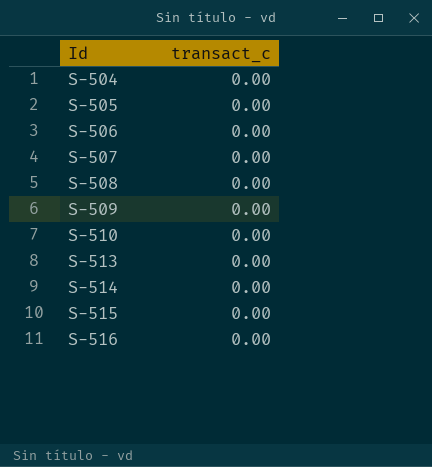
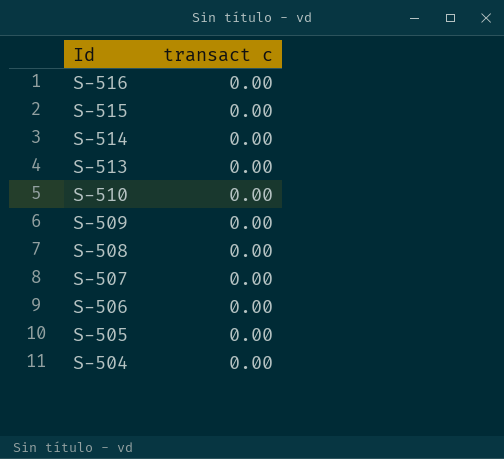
row order: Id ascending -> Id descending
column name: transact_c -> transact c

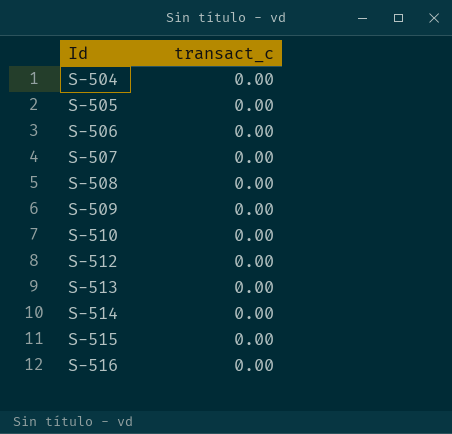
row order: Id descending -> Id ascending
column name: transact c -> transact_c
row S-512: none -> 0.00

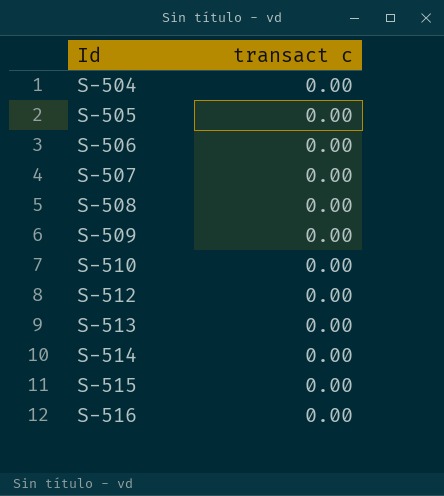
column name: transact_c -> transact c

